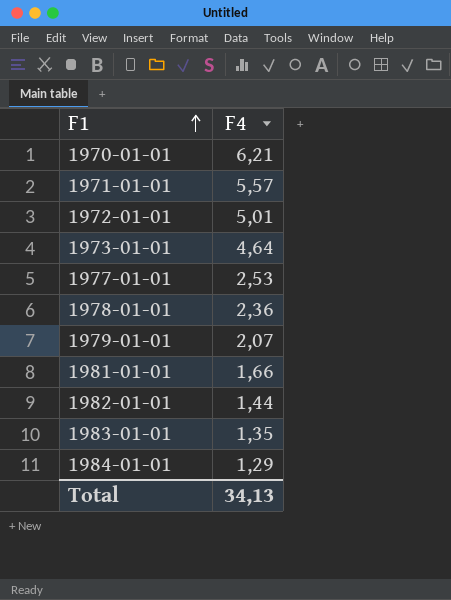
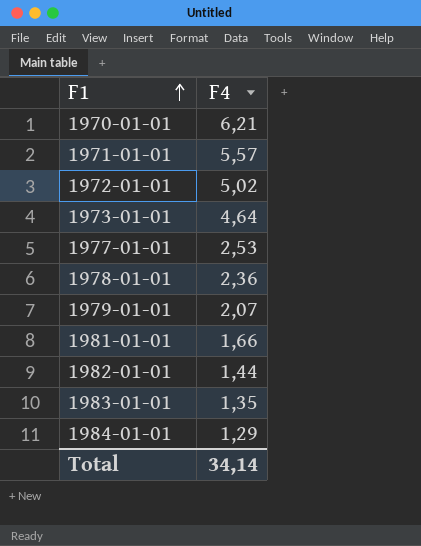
1972-01-01 | F4: 5,01 -> 5,02
Total | F4: 34,13 -> 34,14

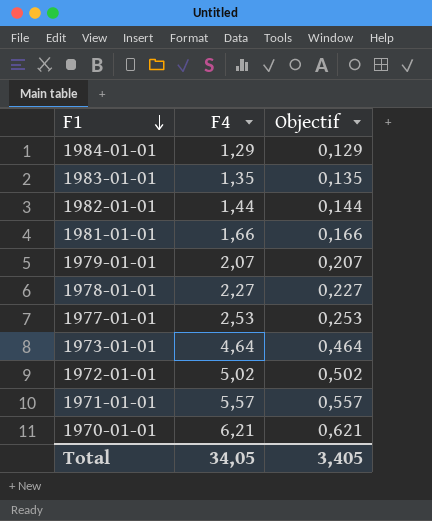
row order: F1 ascending -> F1 descending
column Objectif | formula: none -> [F4] * 0,1
1978-01-01 | F4: 2,36 -> 2,27
Total | F4: 34,14 -> 34,05

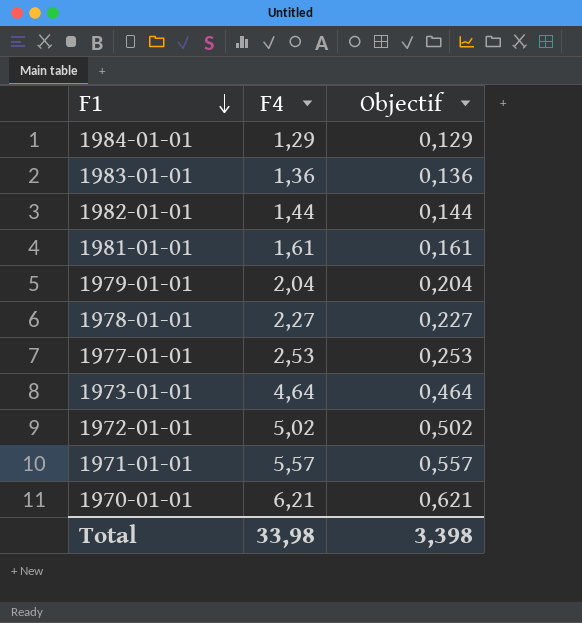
1983-01-01 | F4: 1,35 -> 1,36
1983-01-01 | Objectif: 0,135 -> 0,136
1981-01-01 | F4: 1,66 -> 1,61
1981-01-01 | Objectif: 0,166 -> 0,161
1979-01-01 | F4: 2,07 -> 2,04
1979-01-01 | Objectif: 0,207 -> 0,204
Total | F4: 34,05 -> 33,98
Total | Objectif: 3,405 -> 3,398

